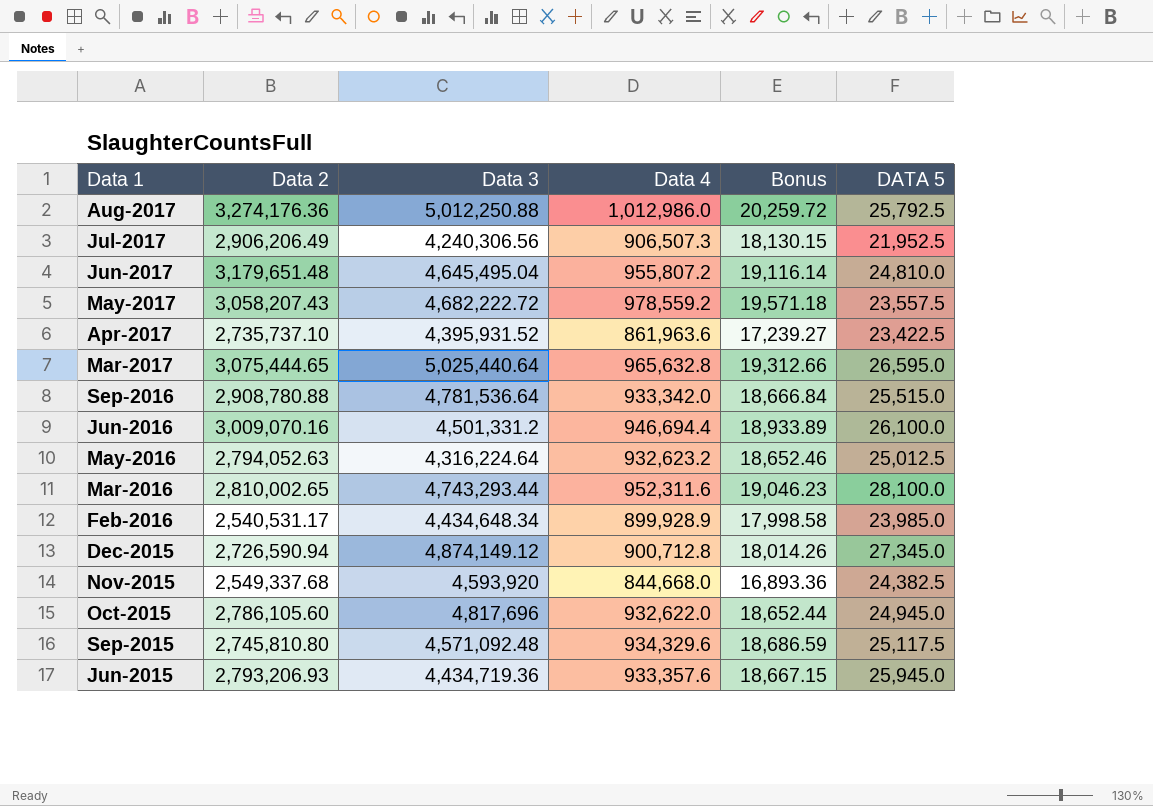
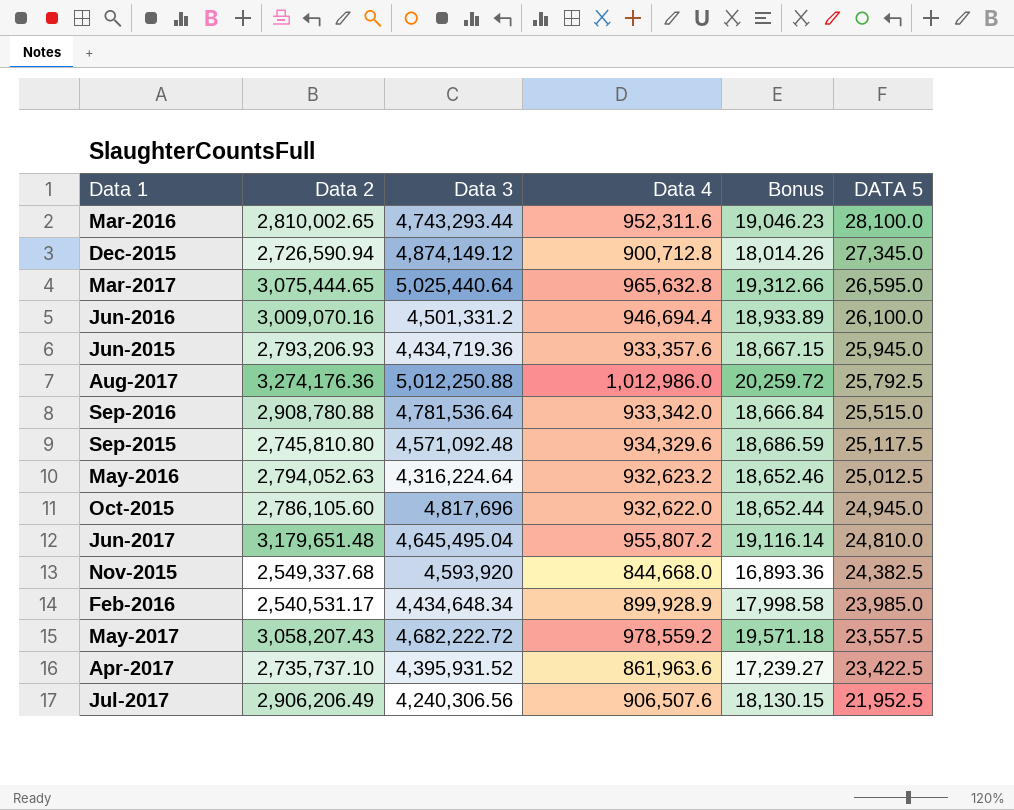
row order: Data 1 descending -> DATA 5 descending
Jul-2017 | Data 4: 906,507.3 -> 906,507.6

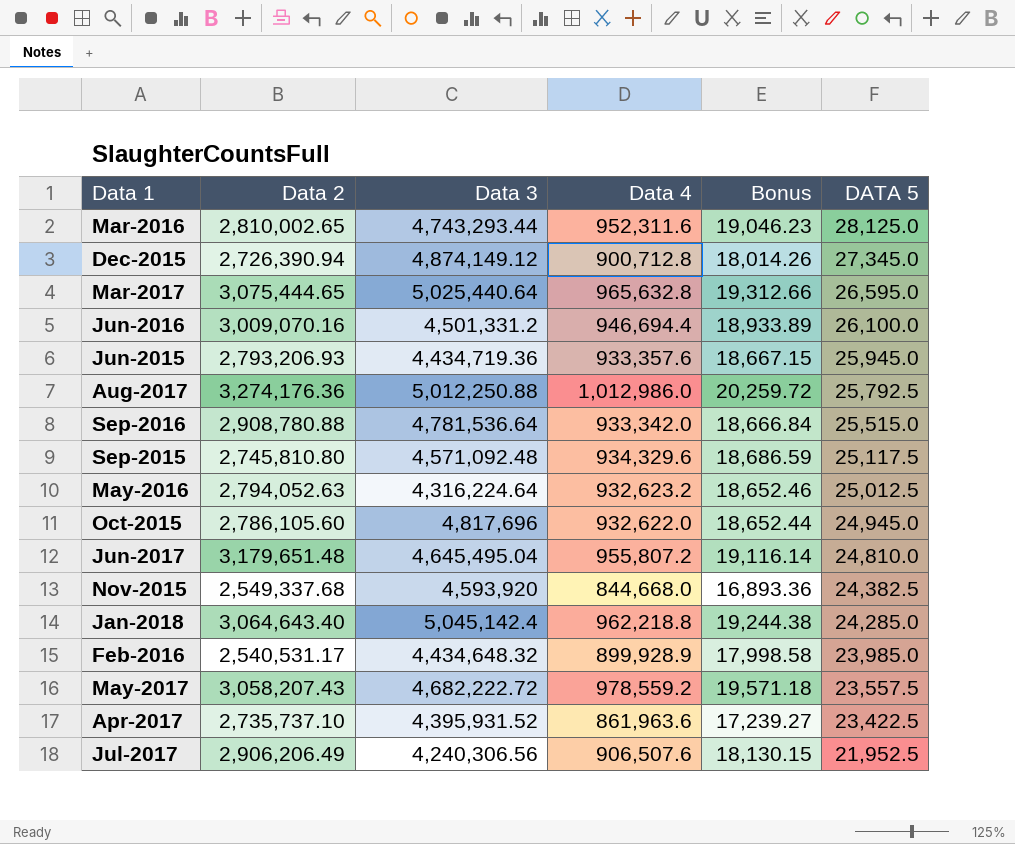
Mar-2016 | DATA 5: 28,100.0 -> 28,125.0
Dec-2015 | Data 2: 2,726,590.94 -> 2,726,390.94
row Jan-2018: none -> 3,064,643.40 | 5,045,142.4 | 962,218.8 | 19,244.38 | 24,285.0
Feb-2016 | Data 3: 4,434,648.34 -> 4,434,648.32

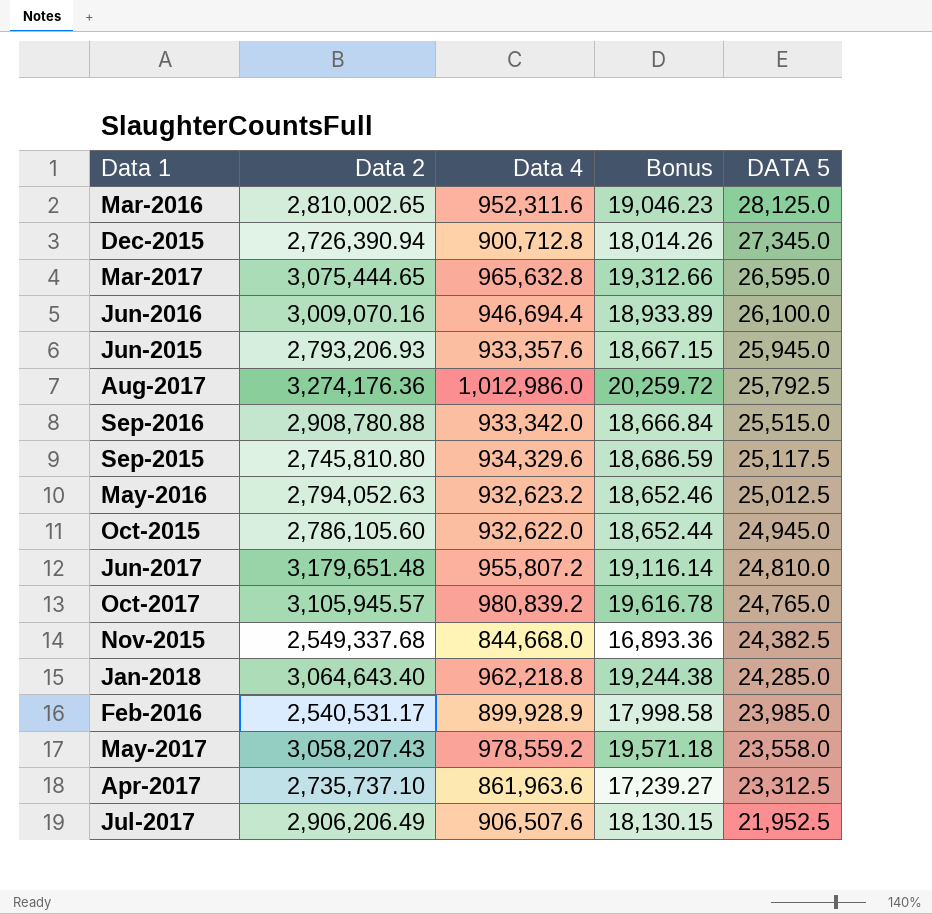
column Data 3 | position: 3 -> none
row Oct-2017: none -> 3,105,945.57 | 980,839.2 | 19,616.78 | 24,765.0
May-2017 | DATA 5: 23,557.5 -> 23,558.0
Apr-2017 | DATA 5: 23,422.5 -> 23,312.5

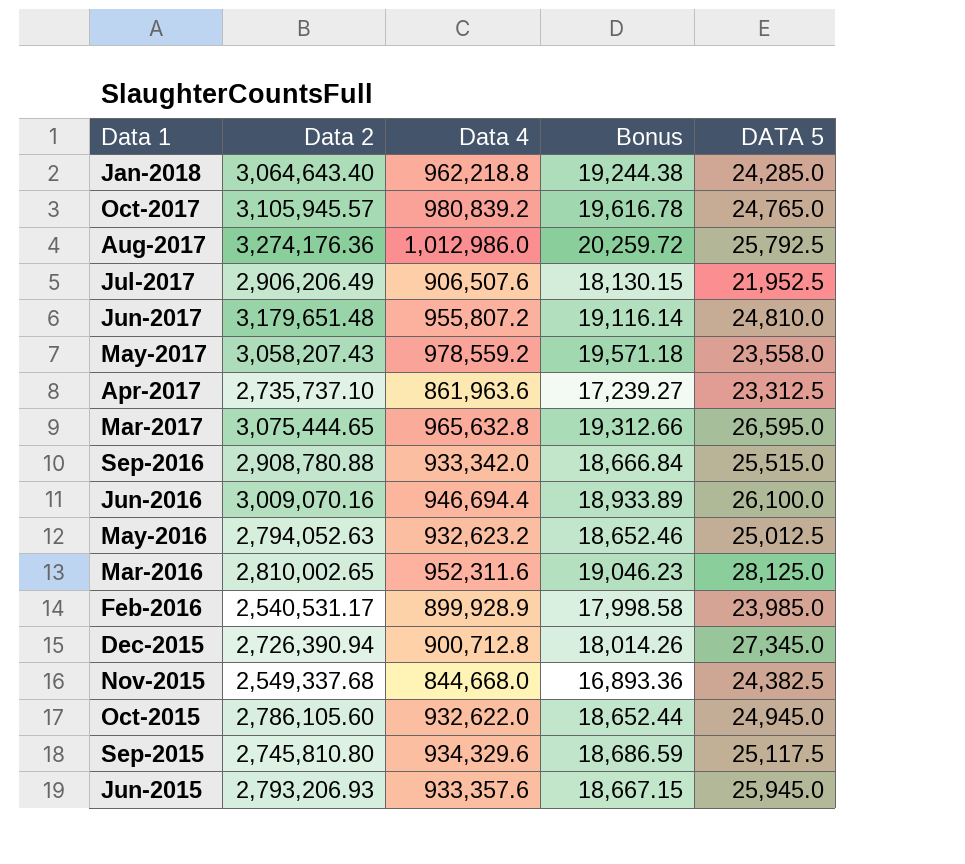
row order: DATA 5 descending -> Data 1 descending

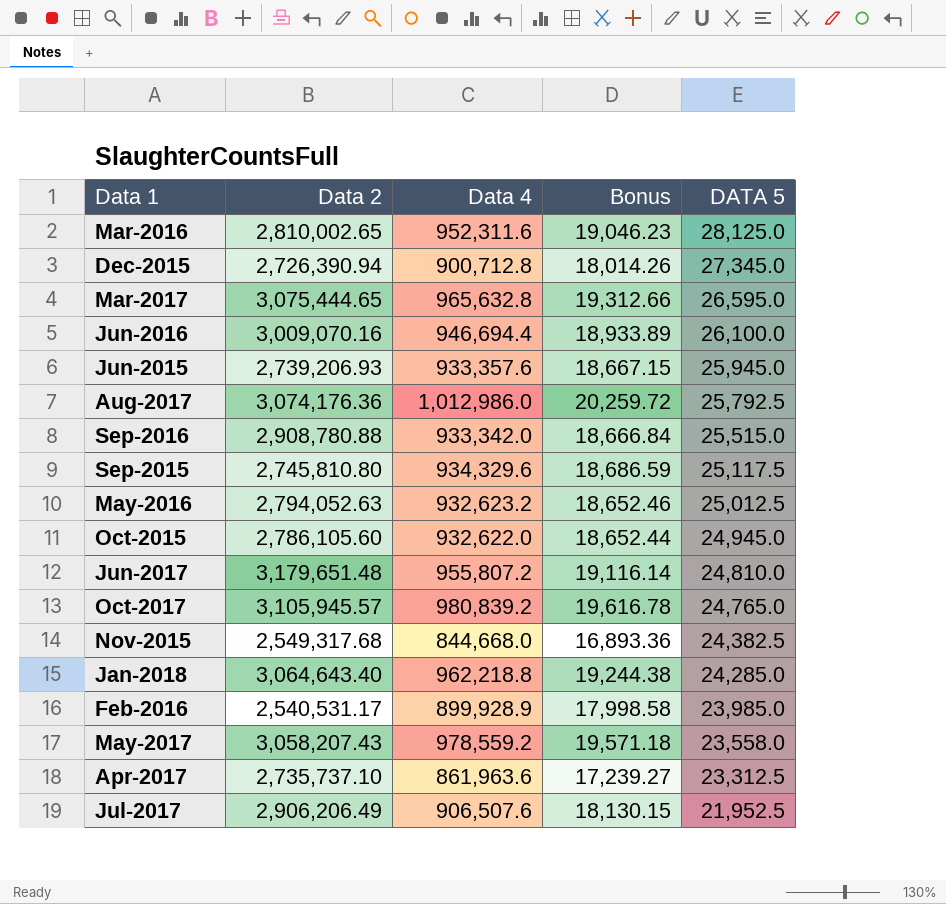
row order: Data 1 descending -> DATA 5 descending
Jun-2015 | Data 2: 2,793,206.93 -> 2,739,206.93
Aug-2017 | Data 2: 3,274,176.36 -> 3,074,176.36
Nov-2015 | Data 2: 2,549,337.68 -> 2,549,317.68

